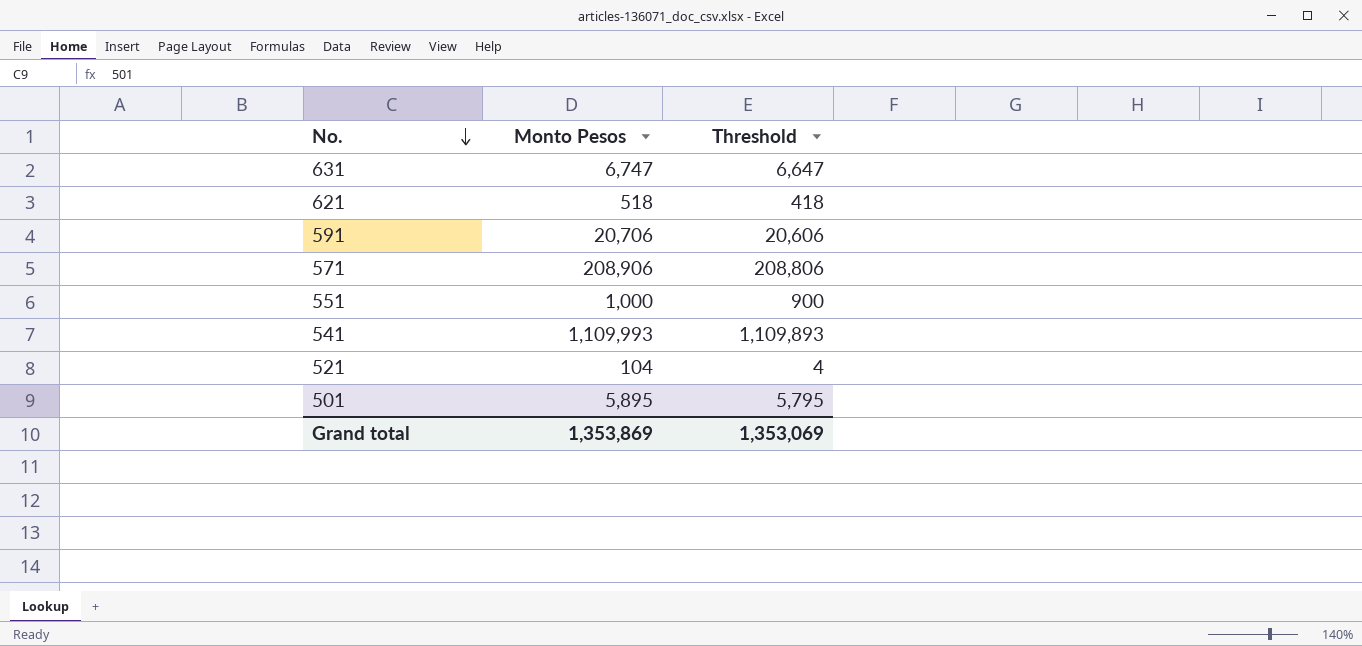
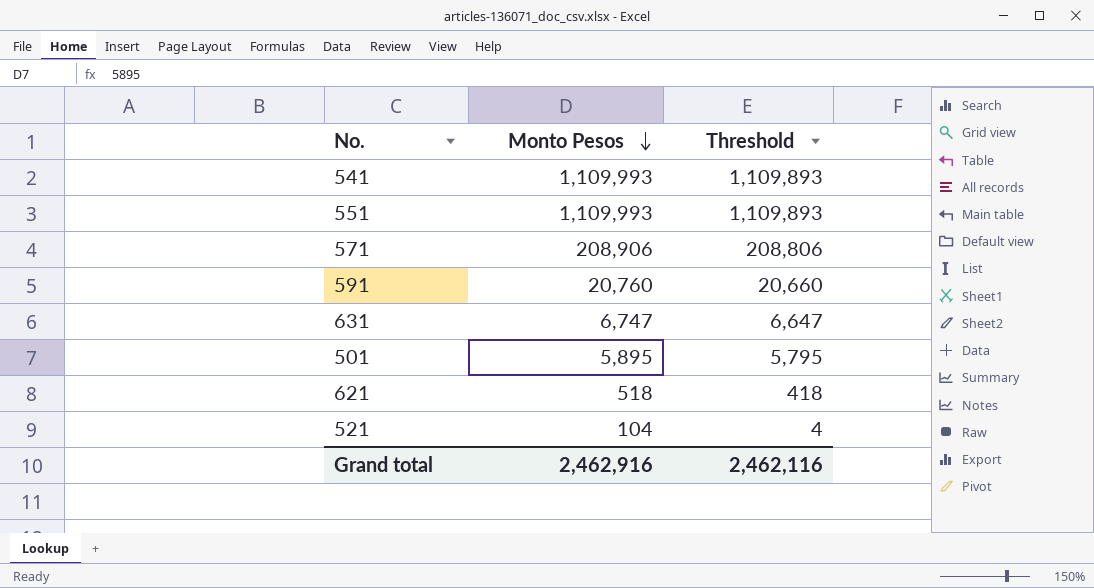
row order: No. descending -> Monto Pesos descending
551 | Monto Pesos: 1,000 -> 1,109,993
551 | Threshold: 900 -> 1,109,893
591 | Monto Pesos: 20,706 -> 20,760
591 | Threshold: 20,606 -> 20,660
Grand total | Monto Pesos: 1,353,869 -> 2,462,916
Grand total | Threshold: 1,353,069 -> 2,462,116

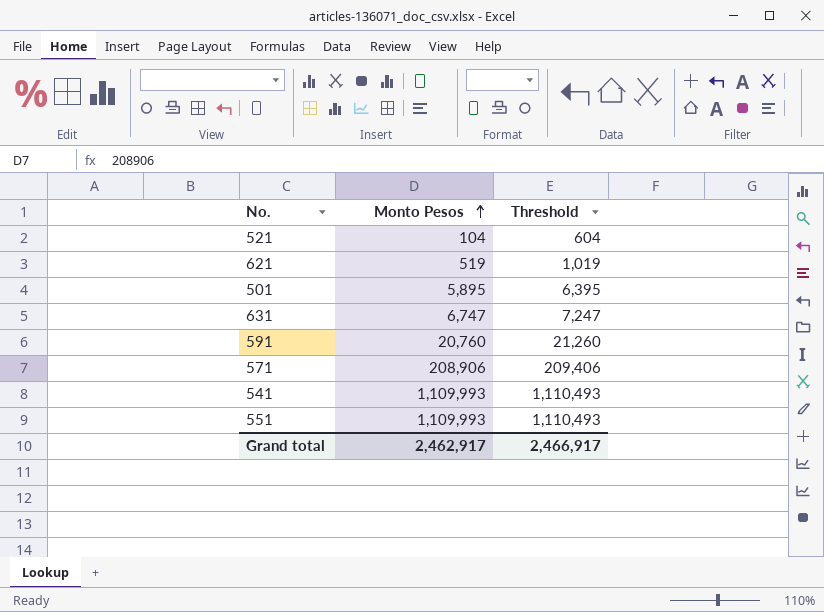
row order: Monto Pesos descending -> Monto Pesos ascending
column Threshold | formula: [Monto Pesos] - 100 -> [Monto Pesos] + 500
621 | Monto Pesos: 518 -> 519
Grand total | Monto Pesos: 2,462,916 -> 2,462,917
Grand total | Threshold: 2,462,116 -> 2,466,917

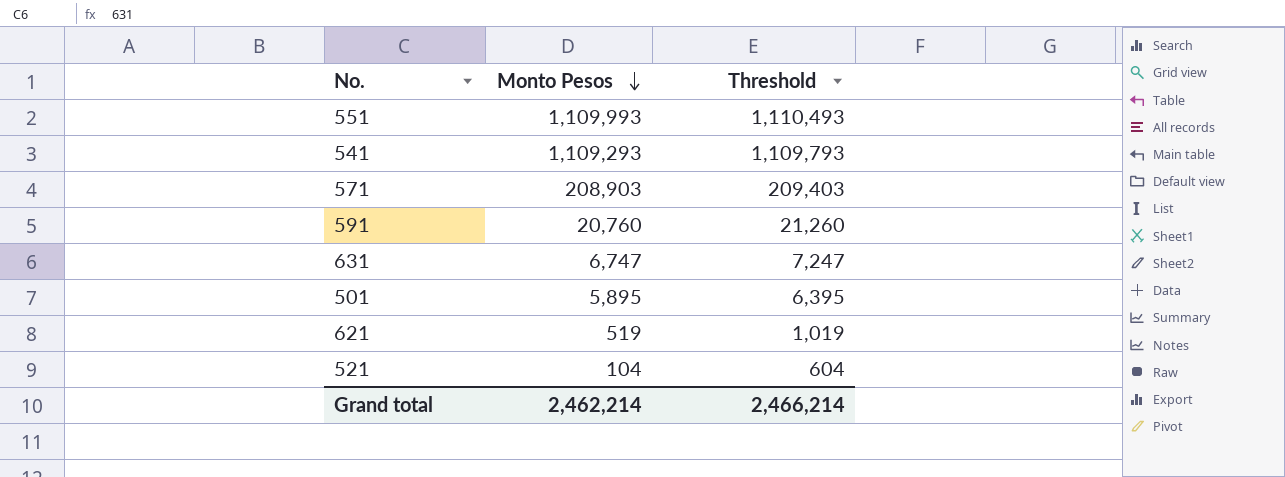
row order: Monto Pesos ascending -> Monto Pesos descending
541 | Monto Pesos: 1,109,993 -> 1,109,293
541 | Threshold: 1,110,493 -> 1,109,793
571 | Monto Pesos: 208,906 -> 208,903
571 | Threshold: 209,406 -> 209,403
Grand total | Monto Pesos: 2,462,917 -> 2,462,214
Grand total | Threshold: 2,466,917 -> 2,466,214

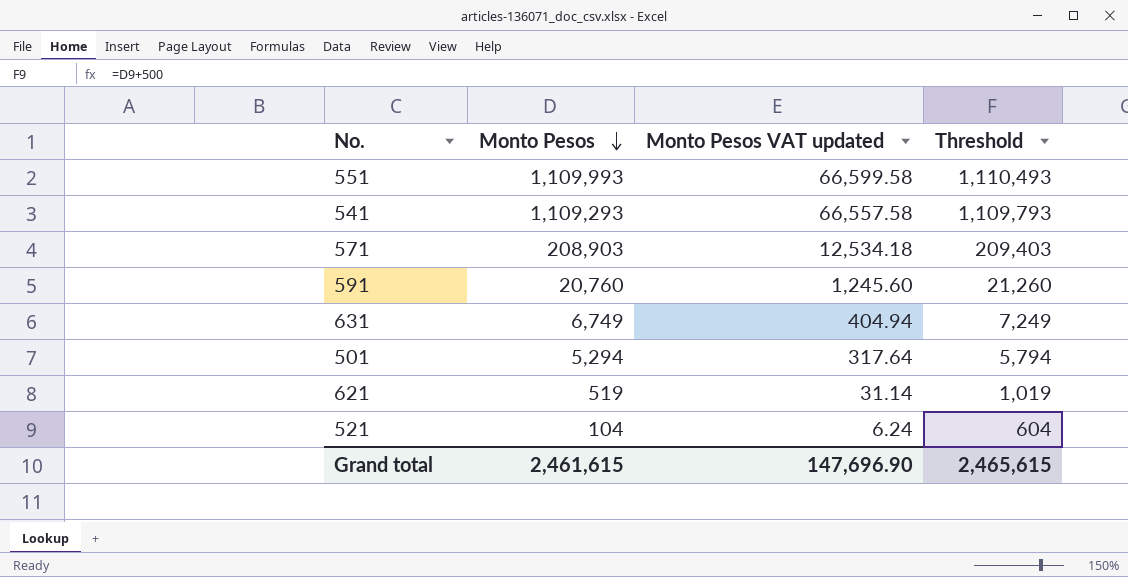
column Monto Pesos VAT updated | formula: none -> [Monto Pesos] * 0.06
631 | Monto Pesos: 6,747 -> 6,749
631 | Threshold: 7,247 -> 7,249
501 | Monto Pesos: 5,895 -> 5,294
501 | Threshold: 6,395 -> 5,794
Grand total | Monto Pesos: 2,462,214 -> 2,461,615
Grand total | Threshold: 2,466,214 -> 2,465,615

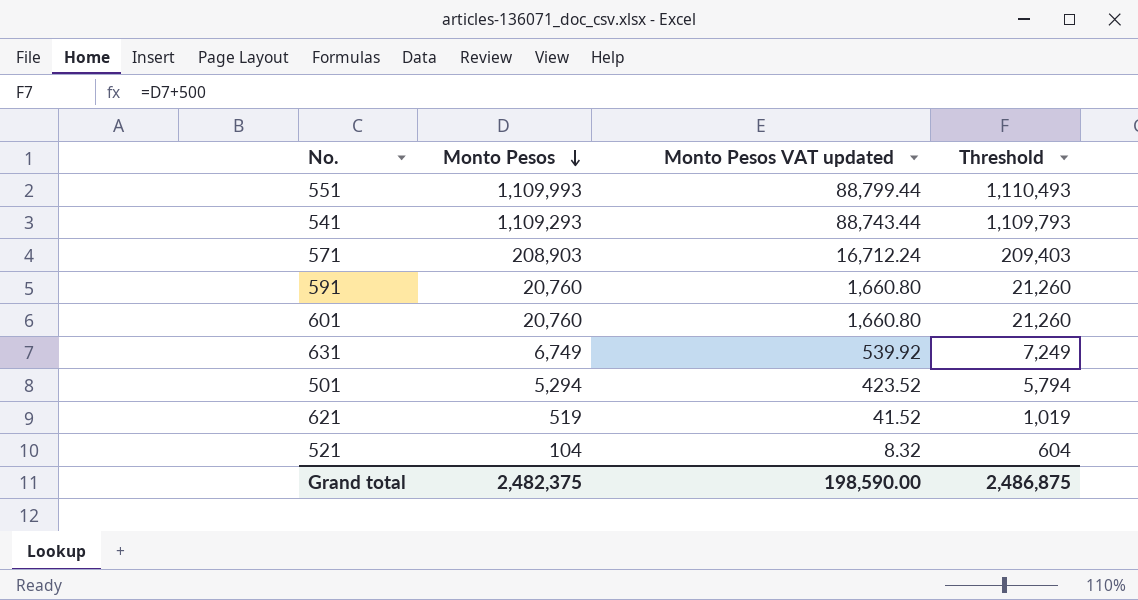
column Monto Pesos VAT updated | formula: [Monto Pesos] * 0.06 -> [Monto Pesos] * 0.08
row 601: none -> 20,760 | 1,660.80 | 21,260
Grand total | Monto Pesos: 2,461,615 -> 2,482,375
Grand total | Monto Pesos VAT updated: 147,696.90 -> 198,590.00
Grand total | Threshold: 2,465,615 -> 2,486,875

